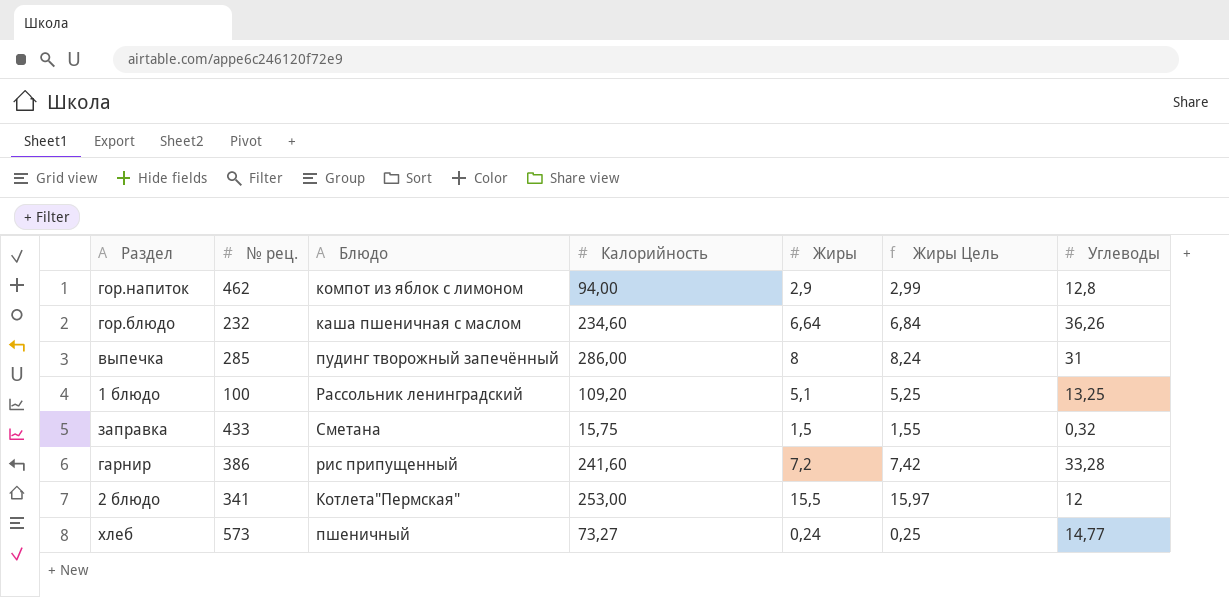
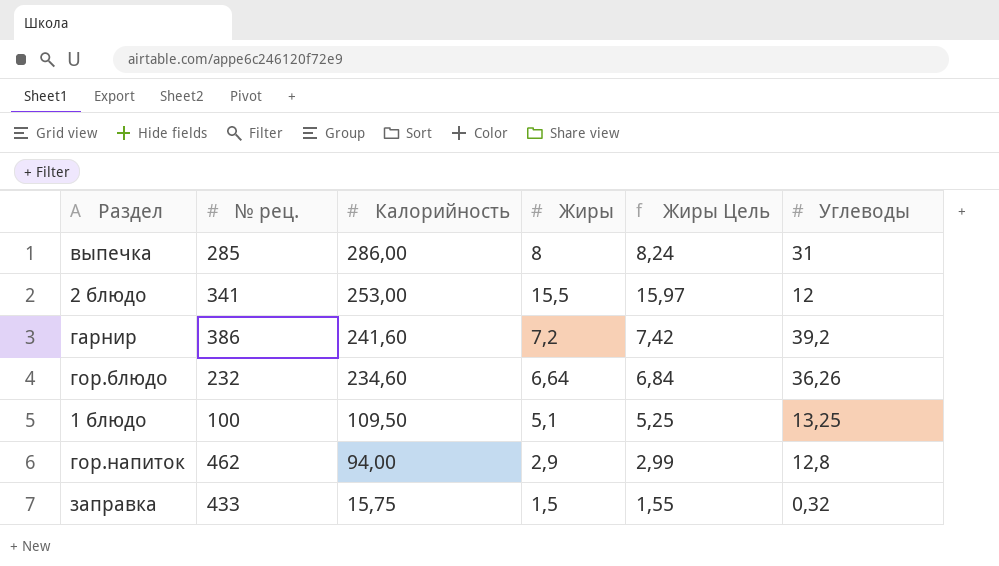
row order: none -> Калорийность descending
column Блюдо | position: 3 -> none
row хлеб: 573 | пшеничный | 73,27 | 0,24 | 0,25 | 14,77 -> none
гарнир | Углеводы: 33,28 -> 39,2
1 блюдо | Калорийность: 109,20 -> 109,50

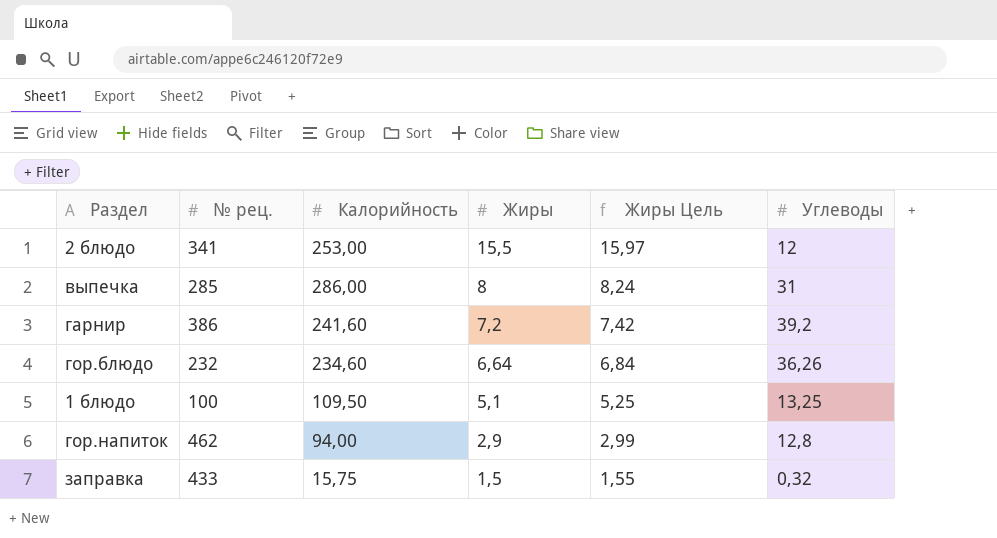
row order: Калорийность descending -> Жиры descending

